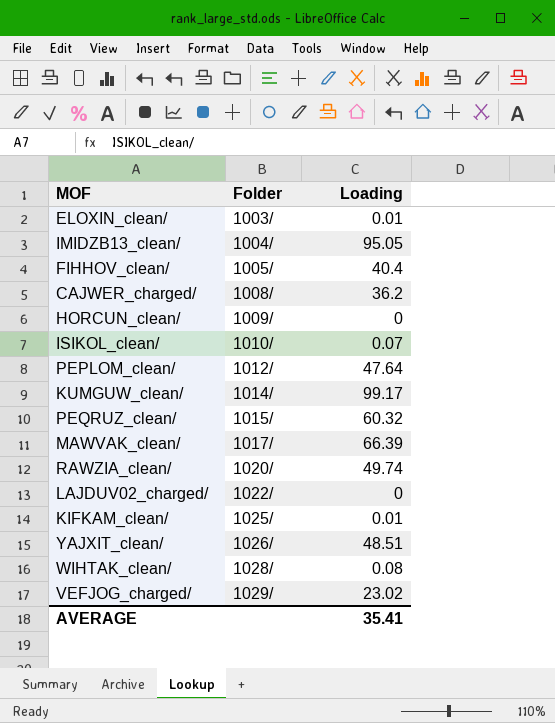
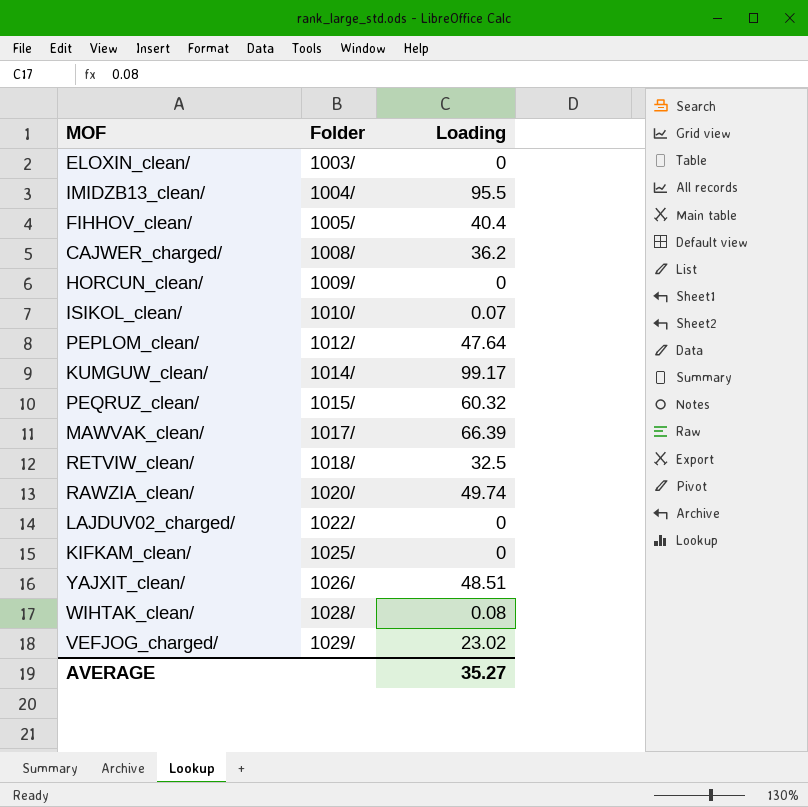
ELOXIN_clean/ | Loading: 0.01 -> 0
IMIDZB13_clean/ | Loading: 95.05 -> 95.5
row RETVIW_clean/: none -> 1018/ | 32.5
KIFKAM_clean/ | Loading: 0.01 -> 0
AVERAGE | Loading: 35.41 -> 35.27

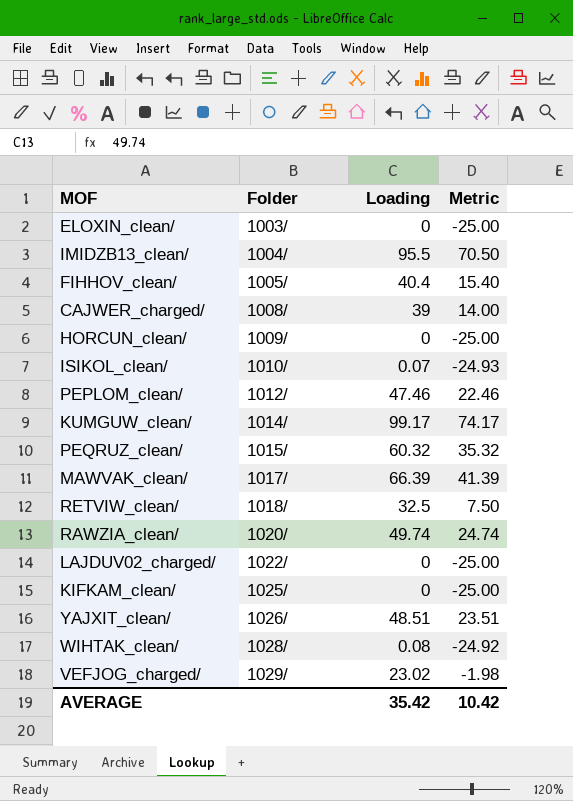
column Metric | formula: none -> [Loading] - 25
CAJWER_charged/ | Loading: 36.2 -> 39
PEPLOM_clean/ | Loading: 47.64 -> 47.46
AVERAGE | Loading: 35.27 -> 35.42

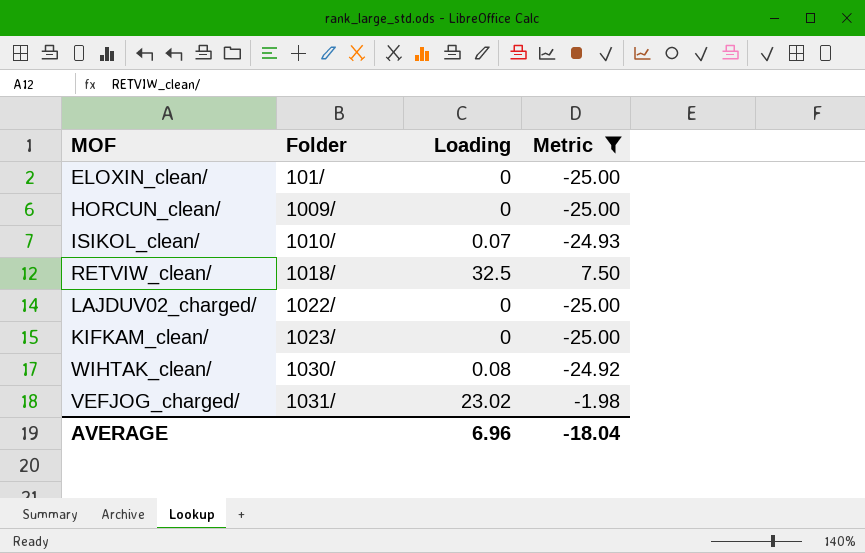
filter: none -> Metric <= 7.50
ELOXIN_clean/ | Folder: 1003/ -> 101/
KIFKAM_clean/ | Folder: 1025/ -> 1023/
WIHTAK_clean/ | Folder: 1028/ -> 1030/
VEFJOG_charged/ | Folder: 1029/ -> 1031/
AVERAGE | Loading: 35.42 -> 6.96
AVERAGE | Metric: 10.42 -> -18.04

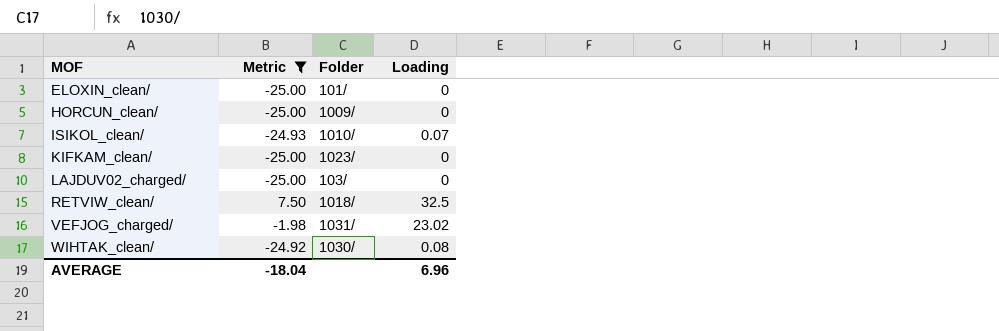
row order: Folder ascending -> MOF ascending
column Metric | position: 4 -> 2
LAJDUV02_charged/ | Folder: 1022/ -> 103/

